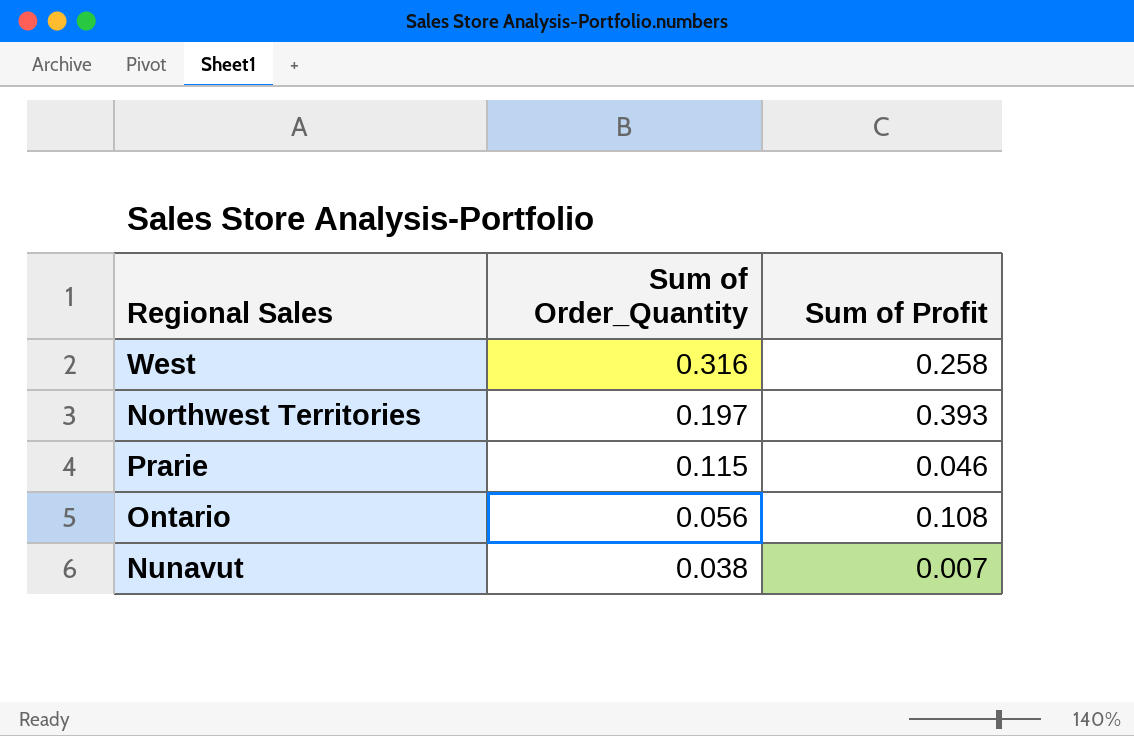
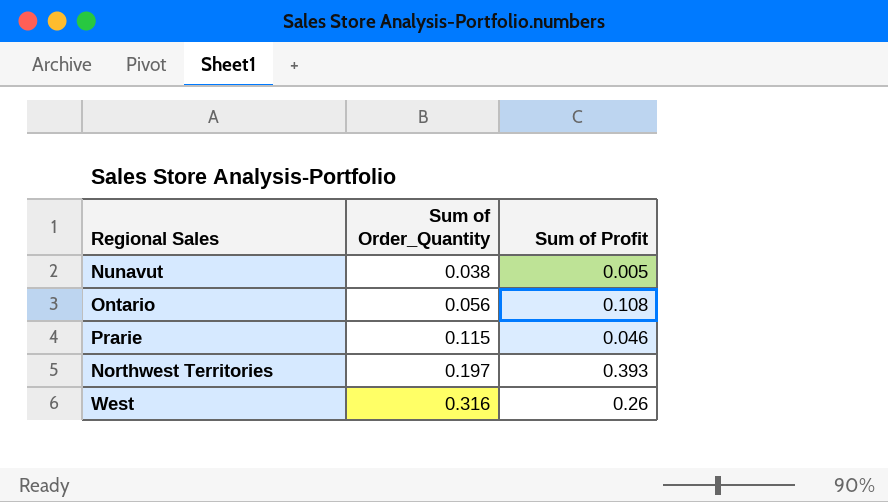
row order: Sum of Order_Quantity descending -> Sum of Order_Quantity ascending
Nunavut | Sum of Profit: 0.007 -> 0.005
West | Sum of Profit: 0.258 -> 0.26

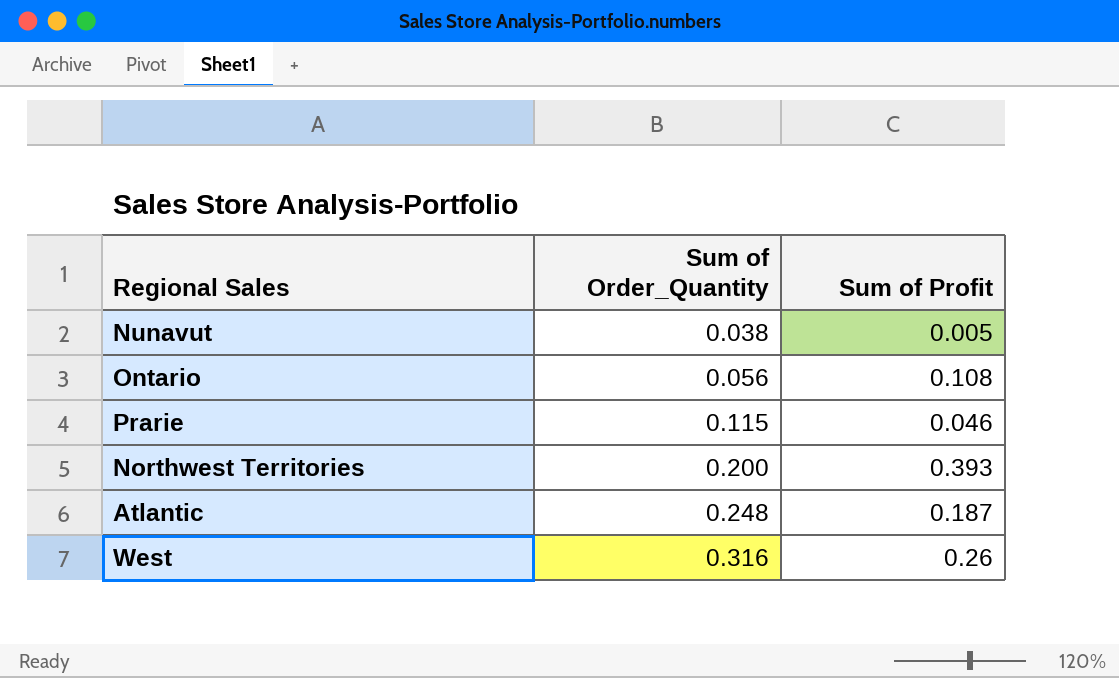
Northwest Territories | Sum of Order_Quantity: 0.197 -> 0.200
row Atlantic: none -> 0.248 | 0.187

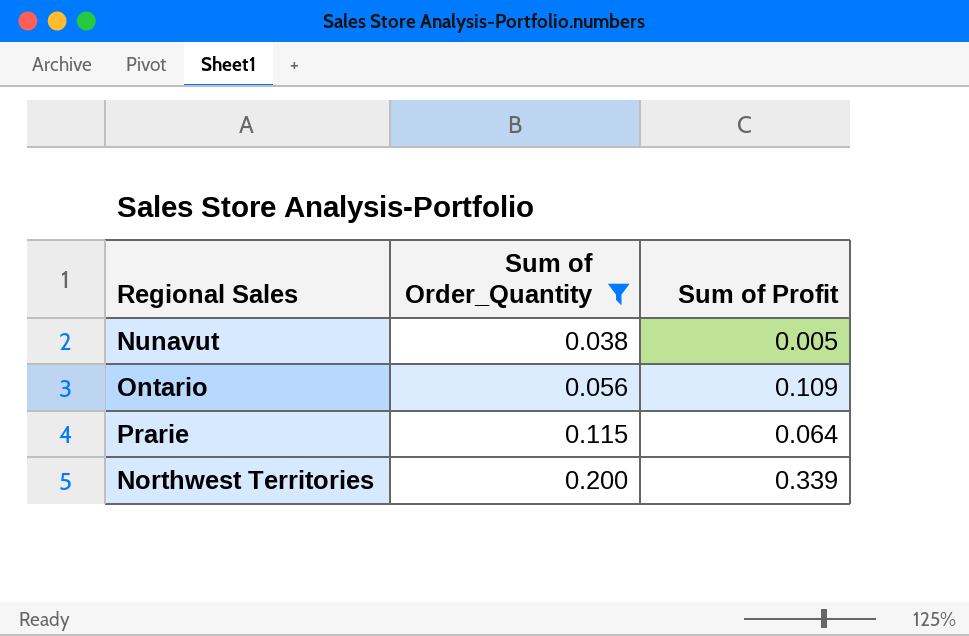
filter: none -> Sum of Order_Quantity <= 0.200
Ontario | Sum of Profit: 0.108 -> 0.109
Prarie | Sum of Profit: 0.046 -> 0.064
Northwest Territories | Sum of Profit: 0.393 -> 0.339

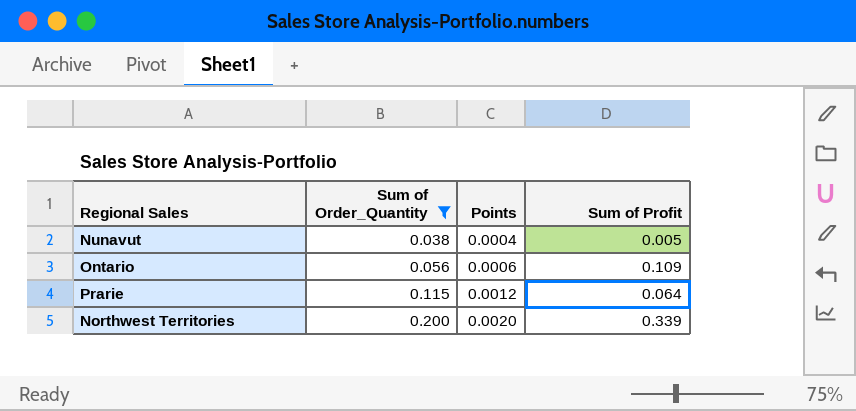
column Points | formula: none -> [Sum of Order_Quantity] * 0.01

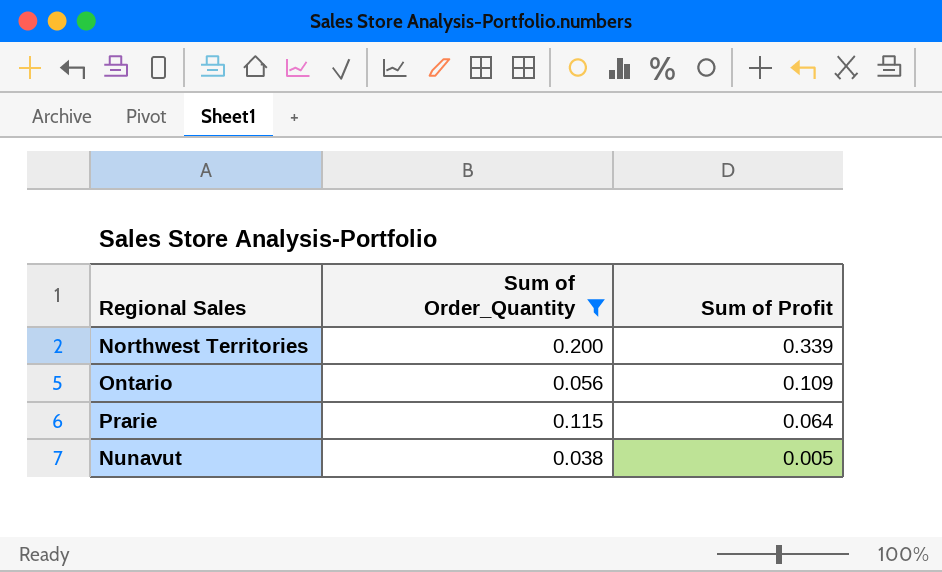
row order: Sum of Order_Quantity ascending -> Sum of Profit descending
column Points | formula: [Sum of Order_Quantity] * 0.01 -> none

